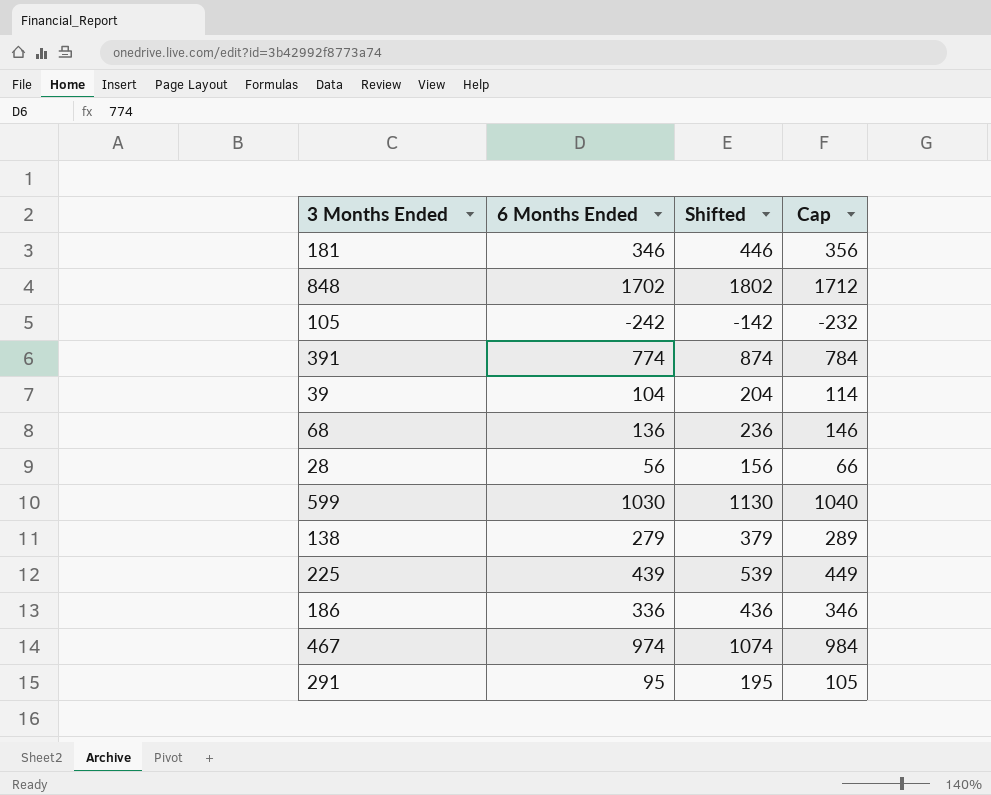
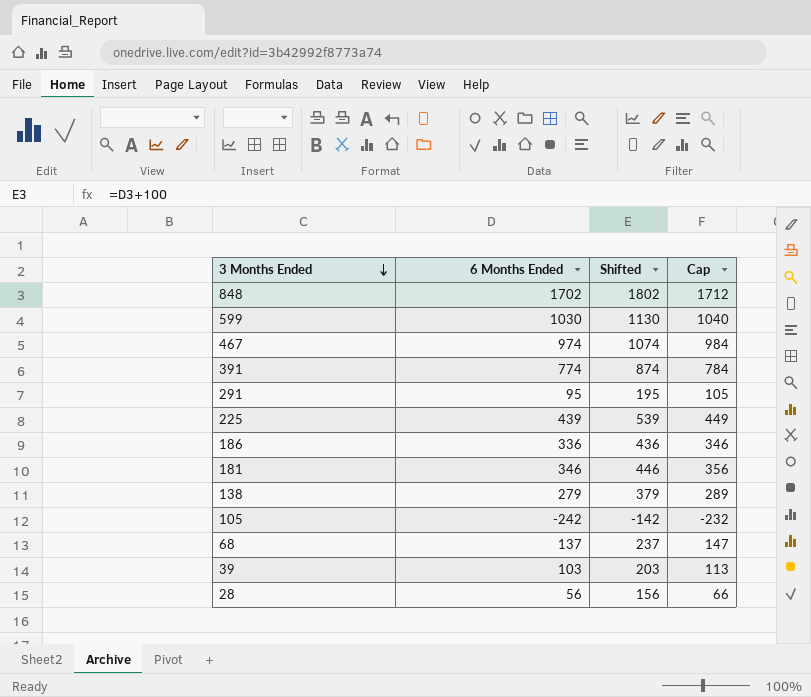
row order: none -> 3 Months Ended descending
68 | 6 Months Ended: 136 -> 137
68 | Shifted: 236 -> 237
68 | Cap: 146 -> 147
39 | 6 Months Ended: 104 -> 103
39 | Shifted: 204 -> 203
39 | Cap: 114 -> 113

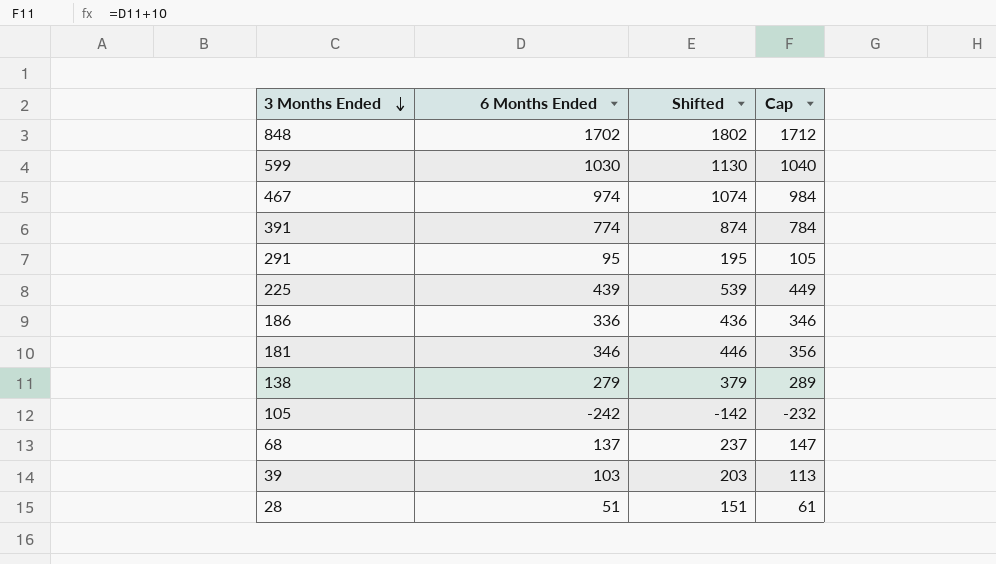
28 | 6 Months Ended: 56 -> 51
28 | Shifted: 156 -> 151
28 | Cap: 66 -> 61

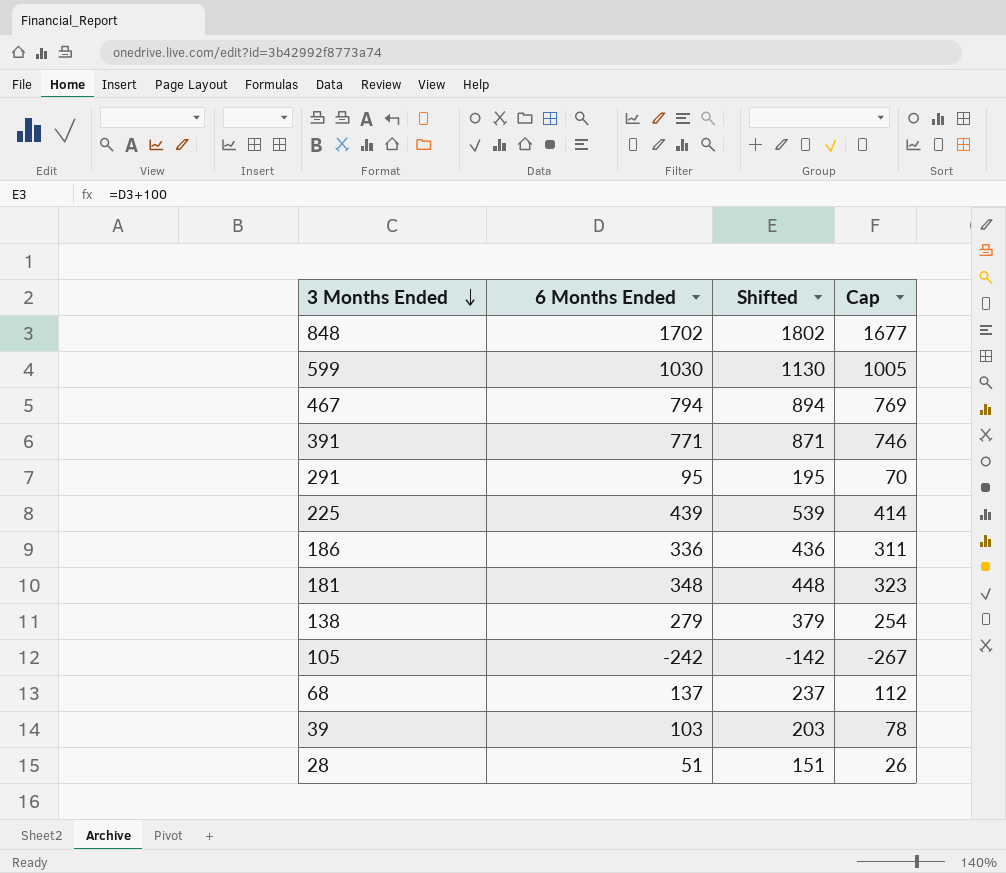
column Cap | formula: [6 Months Ended] + 10 -> [6 Months Ended] - 25
467 | 6 Months Ended: 974 -> 794
467 | Shifted: 1074 -> 894
391 | 6 Months Ended: 774 -> 771
391 | Shifted: 874 -> 871
181 | 6 Months Ended: 346 -> 348
181 | Shifted: 446 -> 448

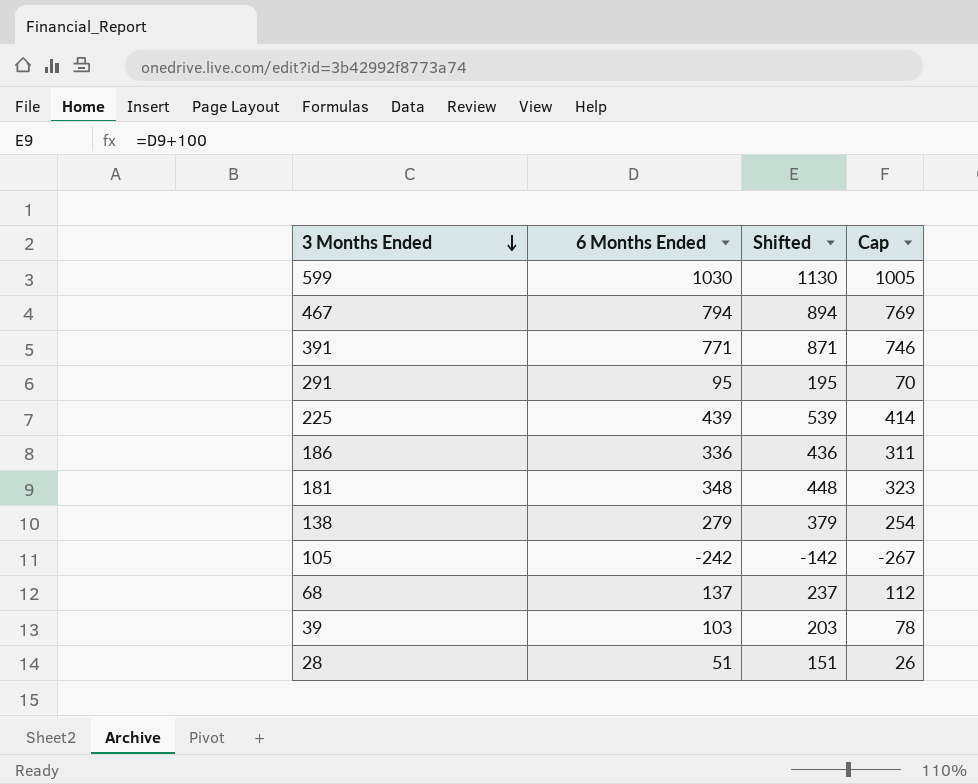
row 848: 1702 | 1802 | 1677 -> none

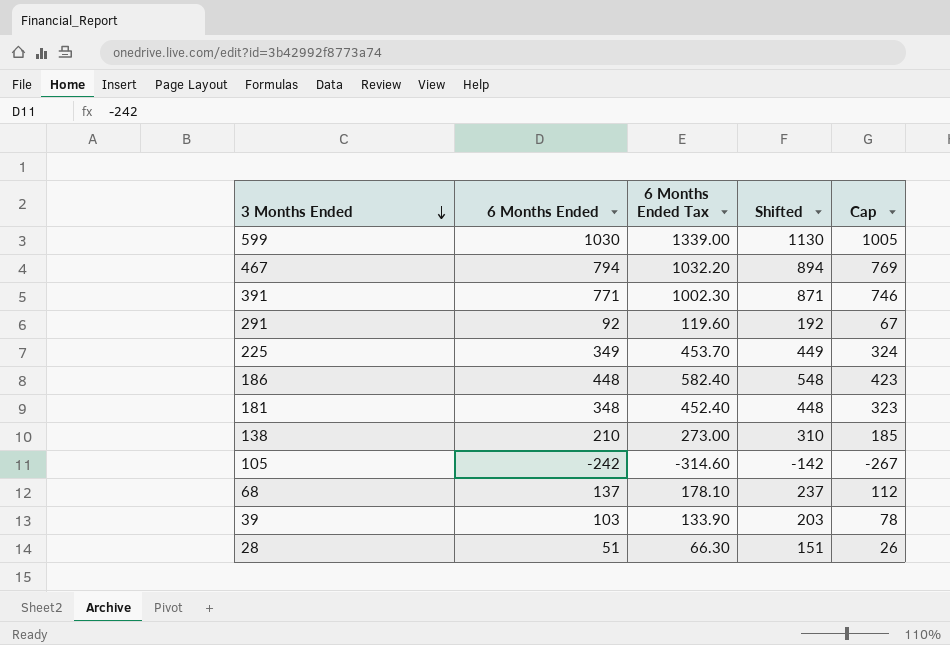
column 6 Months Ended Tax | formula: none -> [6 Months Ended] * 1.3
291 | 6 Months Ended: 95 -> 92
291 | Shifted: 195 -> 192
291 | Cap: 70 -> 67
225 | 6 Months Ended: 439 -> 349
225 | Shifted: 539 -> 449
225 | Cap: 414 -> 324
186 | 6 Months Ended: 336 -> 448
186 | Shifted: 436 -> 548
186 | Cap: 311 -> 423
138 | 6 Months Ended: 279 -> 210
138 | Shifted: 379 -> 310
138 | Cap: 254 -> 185

